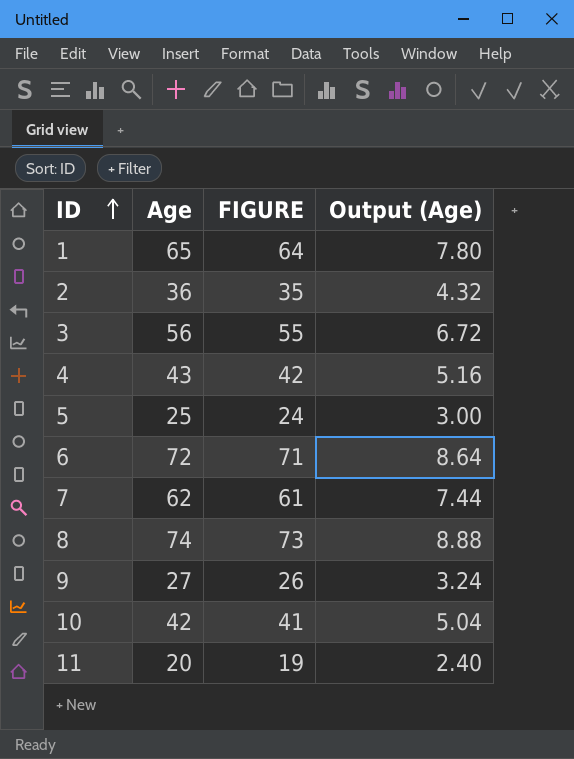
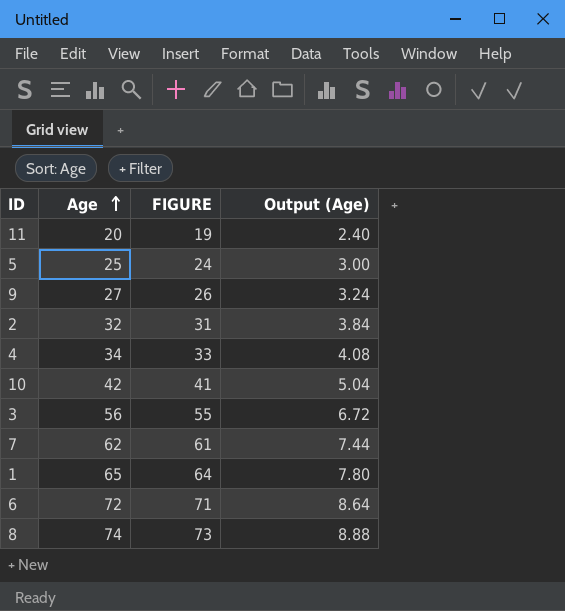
row order: ID ascending -> Age ascending
2 | Age: 36 -> 32
2 | FIGURE: 35 -> 31
2 | Output (Age): 4.32 -> 3.84
4 | Age: 43 -> 34
4 | FIGURE: 42 -> 33
4 | Output (Age): 5.16 -> 4.08

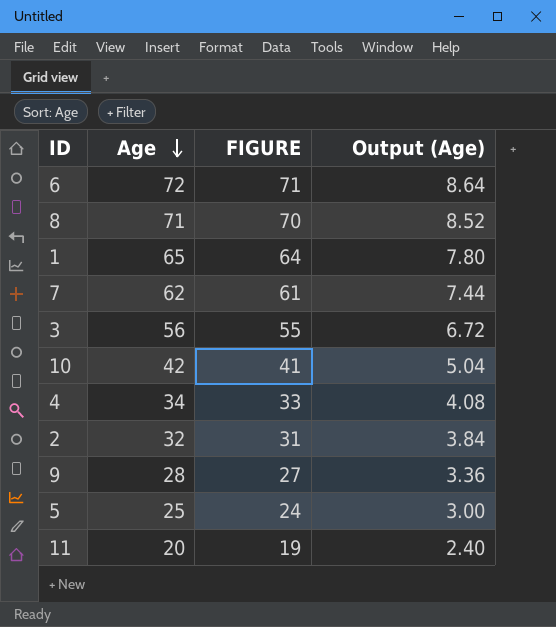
row order: Age ascending -> Age descending
8 | Age: 74 -> 71
8 | FIGURE: 73 -> 70
8 | Output (Age): 8.88 -> 8.52
9 | Age: 27 -> 28
9 | FIGURE: 26 -> 27
9 | Output (Age): 3.24 -> 3.36

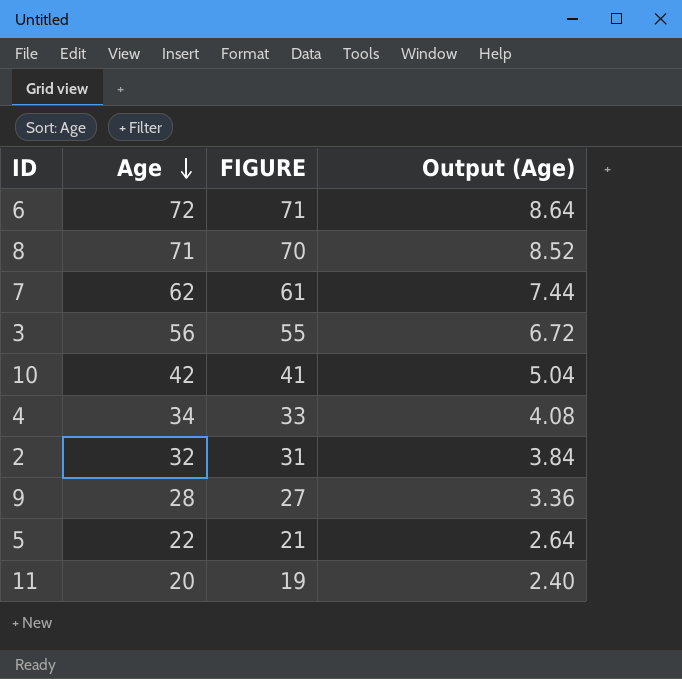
row 1: 65 | 64 | 7.80 -> none
5 | Age: 25 -> 22
5 | FIGURE: 24 -> 21
5 | Output (Age): 3.00 -> 2.64

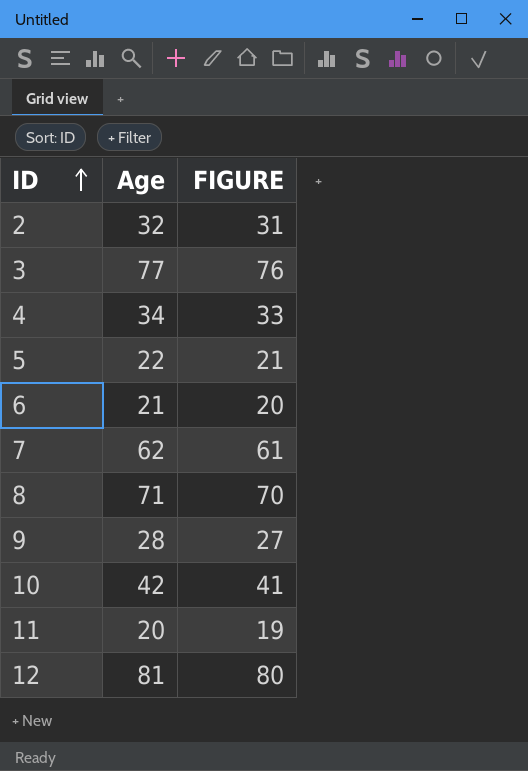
row order: Age descending -> ID ascending
column Output (Age) | formula: [Age] * 0.12 -> none
3 | Age: 56 -> 77
3 | FIGURE: 55 -> 76
6 | Age: 72 -> 21
6 | FIGURE: 71 -> 20
row 12: none -> 81 | 80

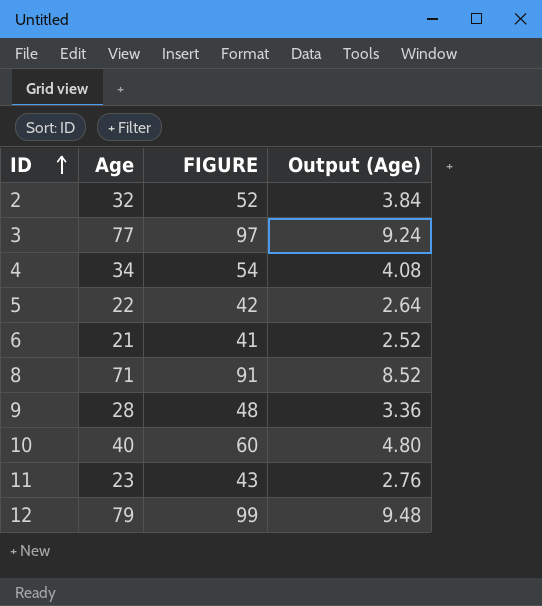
column FIGURE | formula: [Age] - 1 -> [Age] + 20
column Output (Age) | formula: none -> [Age] * 0.12
row 7: 62 | 61 -> none
10 | Age: 42 -> 40
11 | Age: 20 -> 23
12 | Age: 81 -> 79

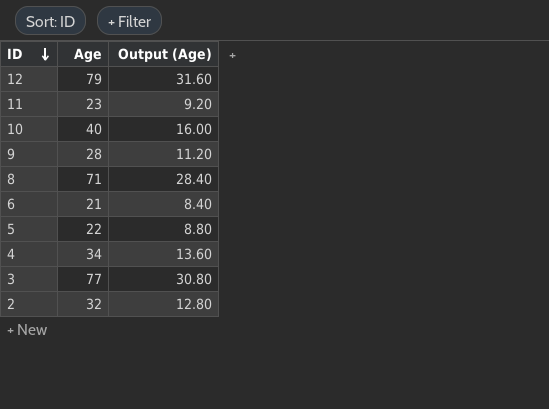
row order: ID ascending -> ID descending
column FIGURE | formula: [Age] + 20 -> none
column Output (Age) | formula: [Age] * 0.12 -> [Age] * 0.4

